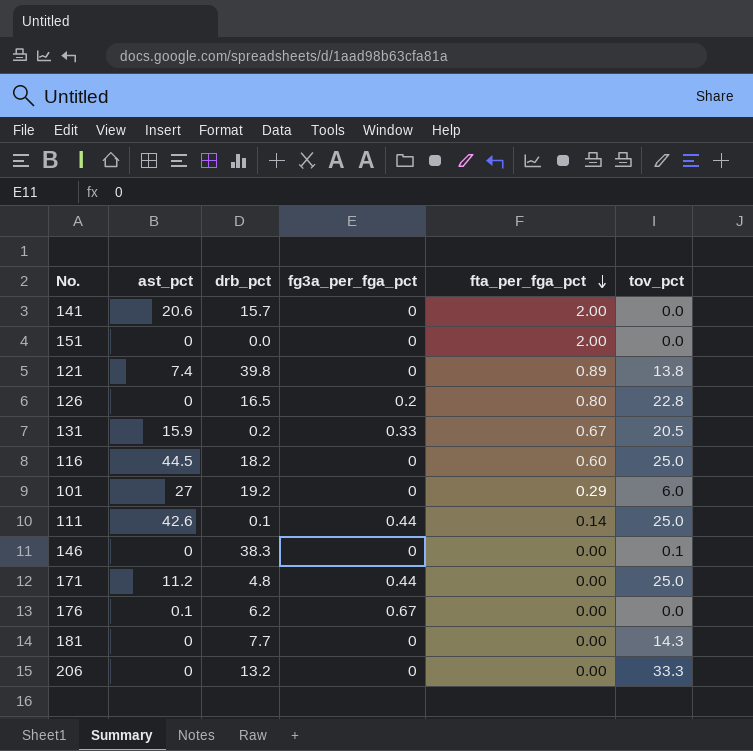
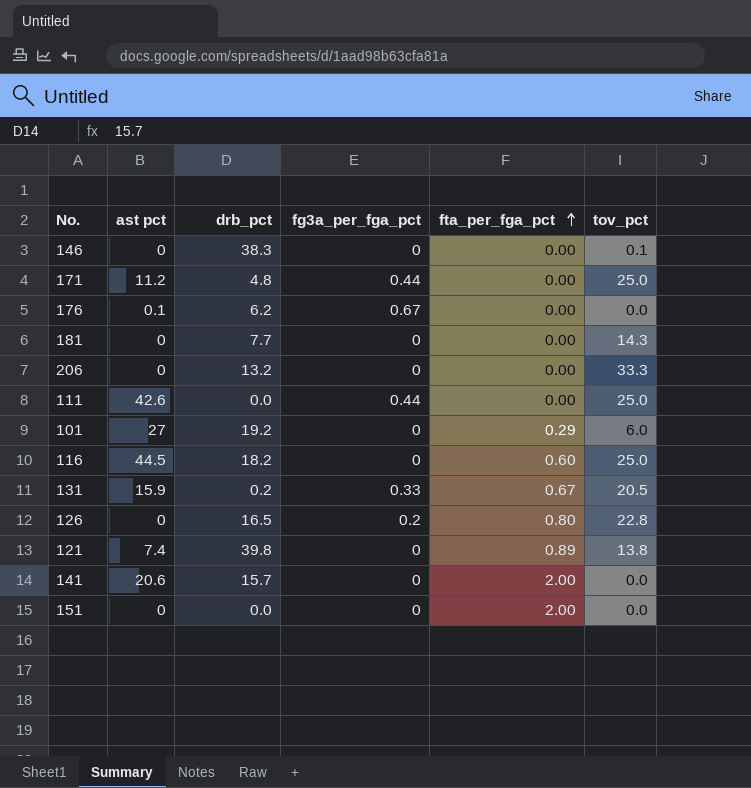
row order: fta_per_fga_pct descending -> fta_per_fga_pct ascending
column name: ast_pct -> ast pct
111 | drb_pct: 0.1 -> 0.0
111 | fta_per_fga_pct: 0.14 -> 0.00

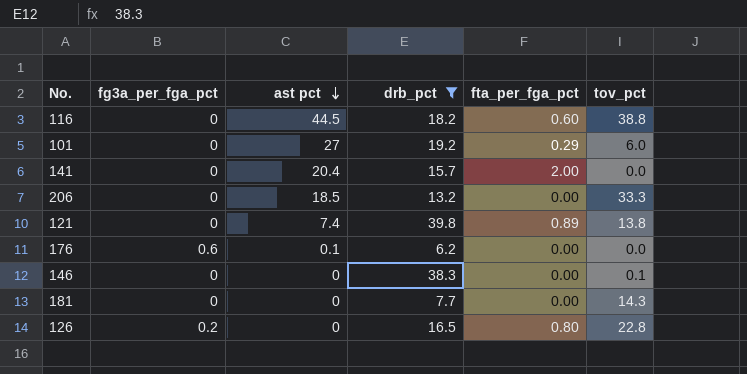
filter: none -> drb_pct >= 6.2
row order: fta_per_fga_pct ascending -> ast pct descending
column fg3a_per_fga_pct | position: 4 -> 2
116 | tov_pct: 25.0 -> 38.8
141 | ast pct: 20.6 -> 20.4
206 | ast pct: 0 -> 18.5
176 | fg3a_per_fga_pct: 0.67 -> 0.6

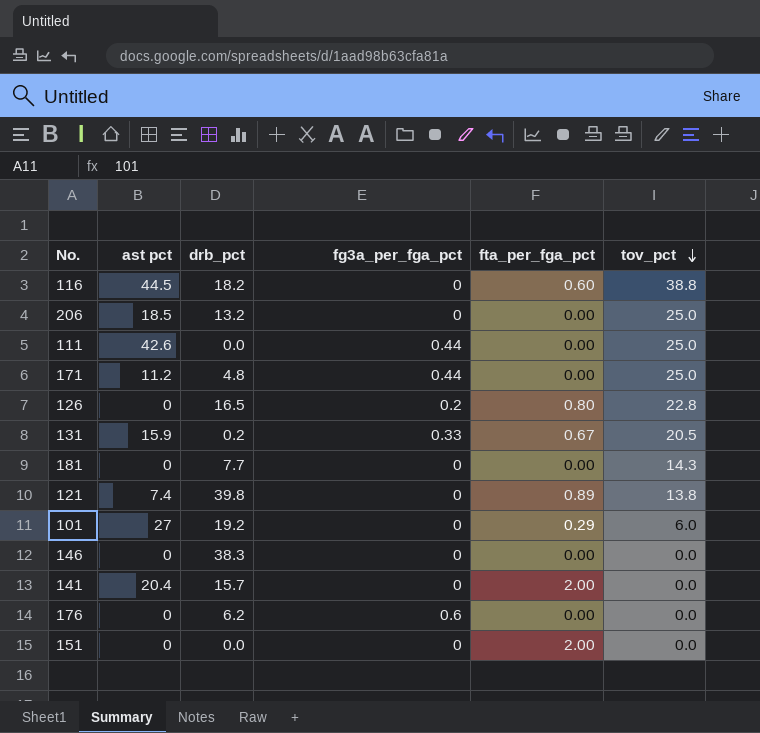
filter: drb_pct >= 6.2 -> none
row order: ast pct descending -> tov_pct descending
column fg3a_per_fga_pct | position: 2 -> 4
206 | tov_pct: 33.3 -> 25.0
146 | tov_pct: 0.1 -> 0.0
176 | ast pct: 0.1 -> 0

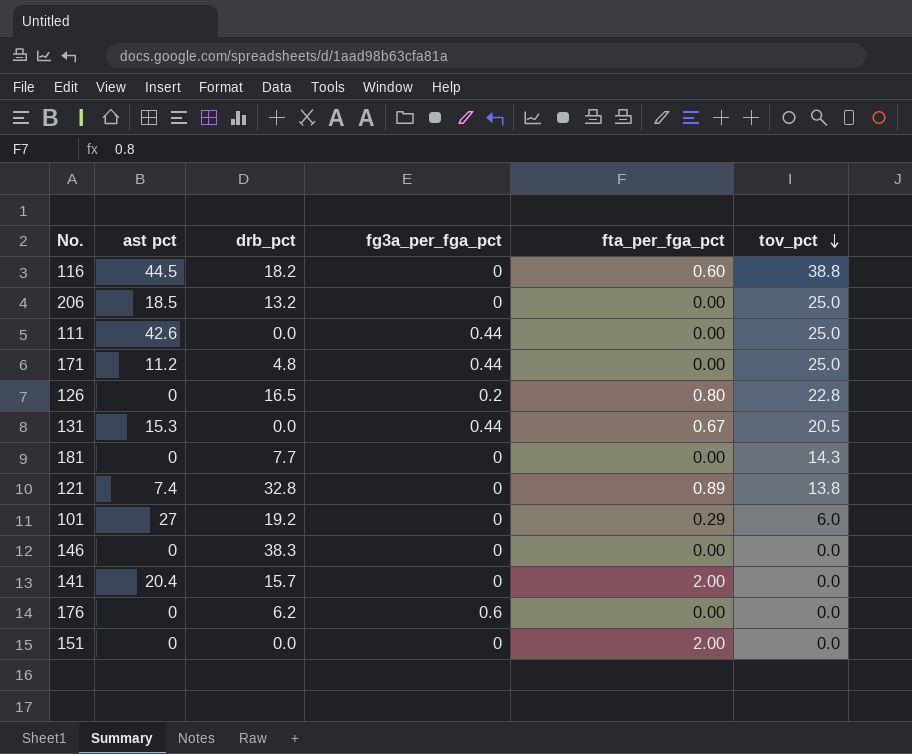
131 | ast pct: 15.9 -> 15.3
131 | drb_pct: 0.2 -> 0.0
131 | fg3a_per_fga_pct: 0.33 -> 0.44
121 | drb_pct: 39.8 -> 32.8

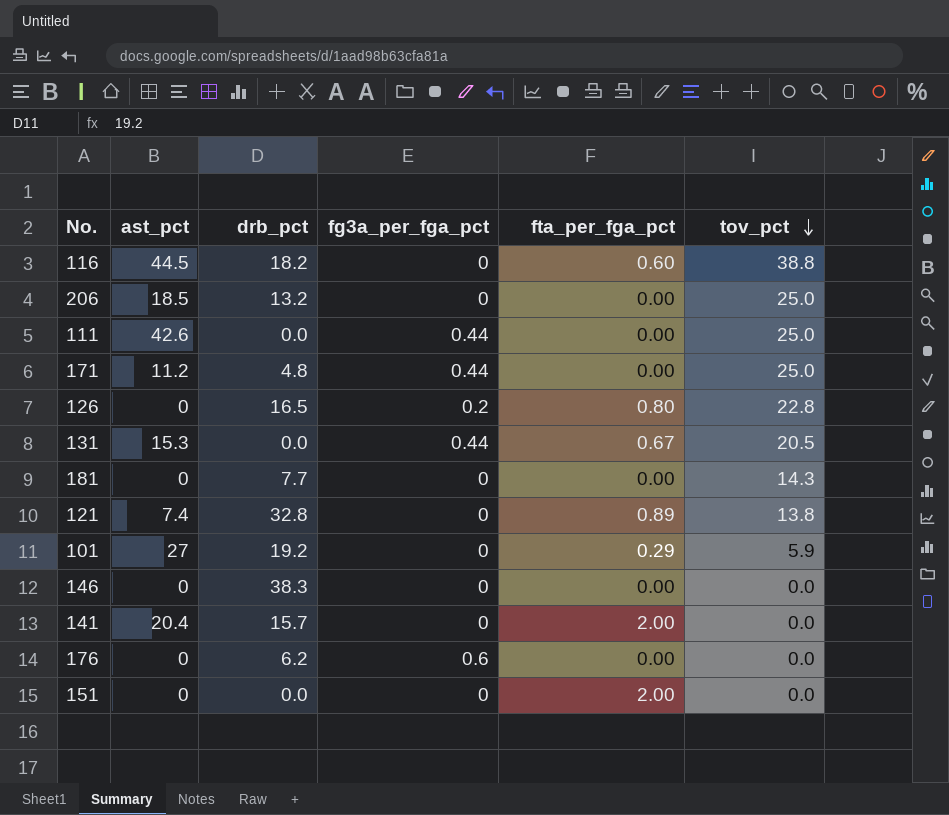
column name: ast pct -> ast_pct
101 | tov_pct: 6.0 -> 5.9

